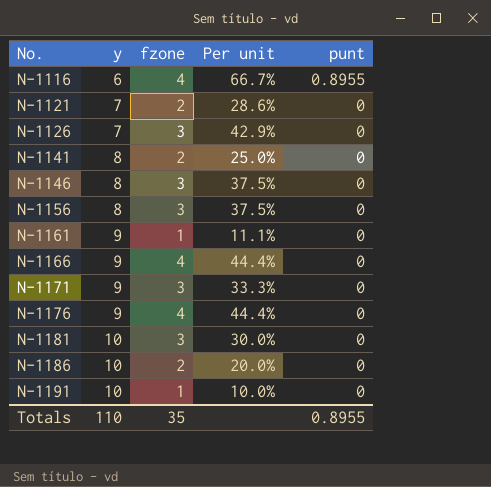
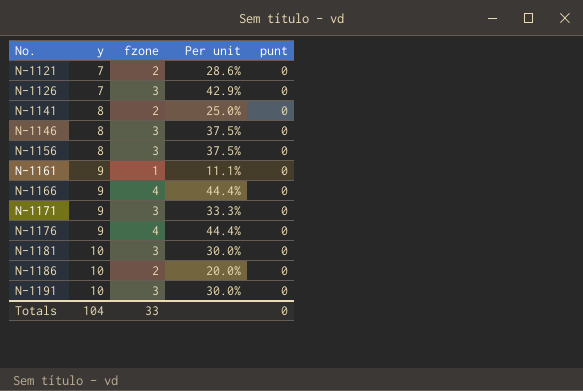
row N-1116: 6 | 4 | 66.7% | 0.8955 -> none
N-1191 | fzone: 1 -> 3
N-1191 | Per unit: 10.0% -> 30.0%
Totals | y: 110 -> 104
Totals | fzone: 35 -> 33
Totals | punt: 0.8955 -> 0

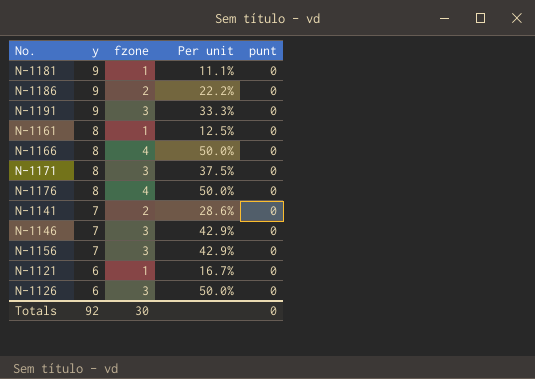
row order: No. ascending -> y descending
N-1181 | y: 10 -> 9
N-1181 | fzone: 3 -> 1
N-1181 | Per unit: 30.0% -> 11.1%
N-1186 | y: 10 -> 9
N-1186 | Per unit: 20.0% -> 22.2%
N-1191 | y: 10 -> 9
N-1191 | Per unit: 30.0% -> 33.3%
N-1161 | y: 9 -> 8
N-1161 | Per unit: 11.1% -> 12.5%
N-1166 | y: 9 -> 8
N-1166 | Per unit: 44.4% -> 50.0%
N-1171 | y: 9 -> 8
N-1171 | Per unit: 33.3% -> 37.5%
N-1176 | y: 9 -> 8
N-1176 | Per unit: 44.4% -> 50.0%
N-1141 | y: 8 -> 7
N-1141 | Per unit: 25.0% -> 28.6%
N-1146 | y: 8 -> 7
N-1146 | Per unit: 37.5% -> 42.9%
N-1156 | y: 8 -> 7
N-1156 | Per unit: 37.5% -> 42.9%
N-1121 | y: 7 -> 6
N-1121 | fzone: 2 -> 1
N-1121 | Per unit: 28.6% -> 16.7%
N-1126 | y: 7 -> 6
N-1126 | Per unit: 42.9% -> 50.0%
Totals | y: 104 -> 92
Totals | fzone: 33 -> 30

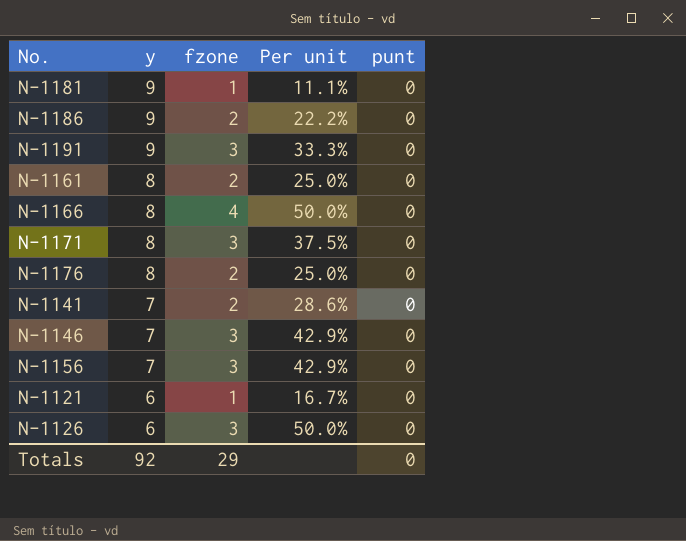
N-1161 | fzone: 1 -> 2
N-1161 | Per unit: 12.5% -> 25.0%
N-1176 | fzone: 4 -> 2
N-1176 | Per unit: 50.0% -> 25.0%
Totals | fzone: 30 -> 29

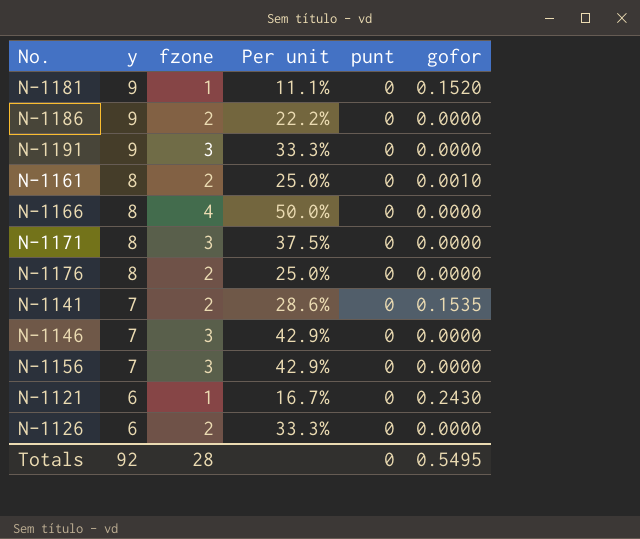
column gofor | position: none -> 6
N-1126 | fzone: 3 -> 2
N-1126 | Per unit: 50.0% -> 33.3%
Totals | fzone: 29 -> 28

